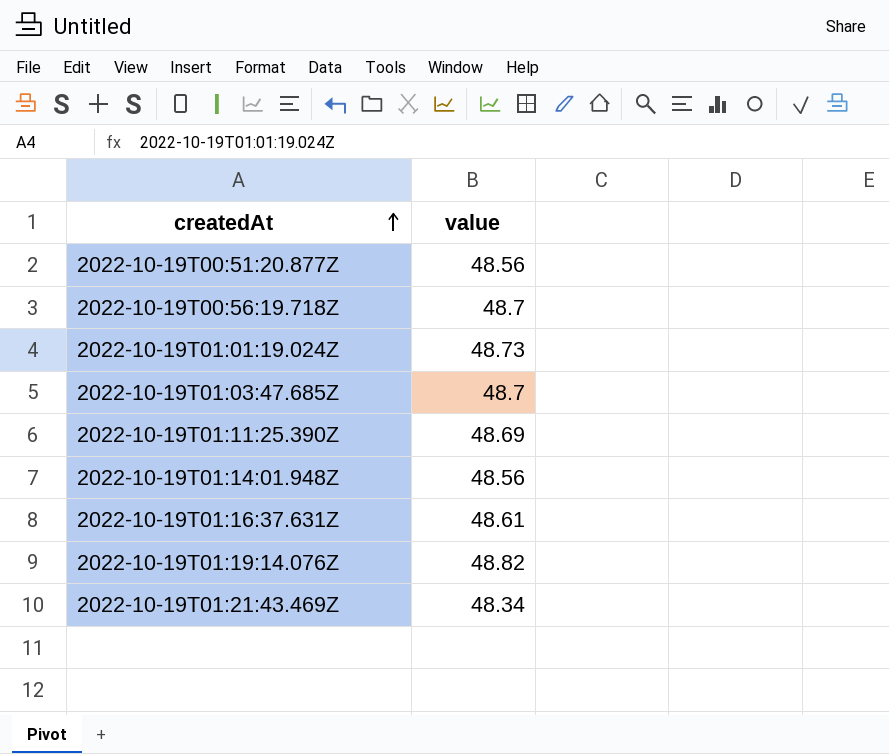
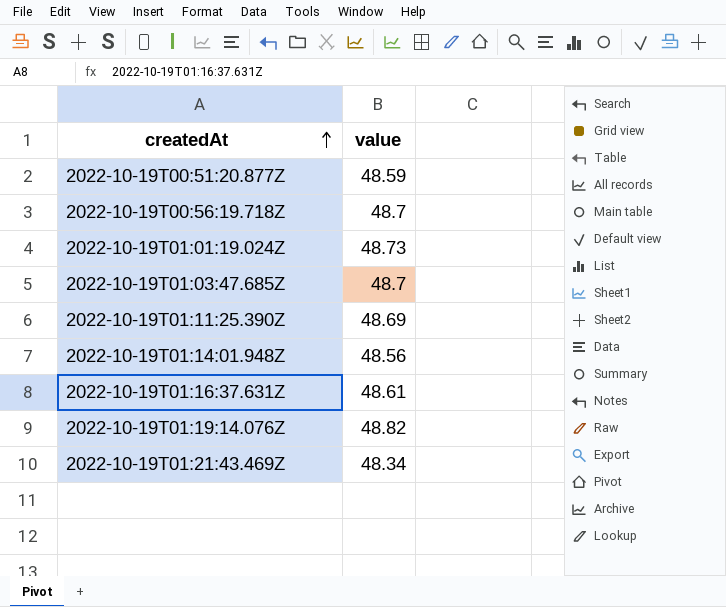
2022-10-19T00:51:20.877Z | value: 48.56 -> 48.59

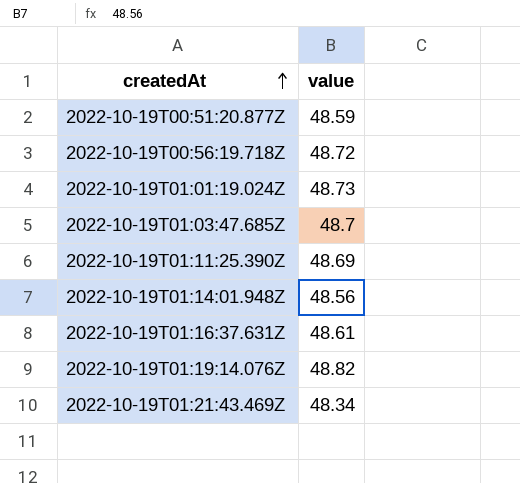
2022-10-19T00:56:19.718Z | value: 48.7 -> 48.72

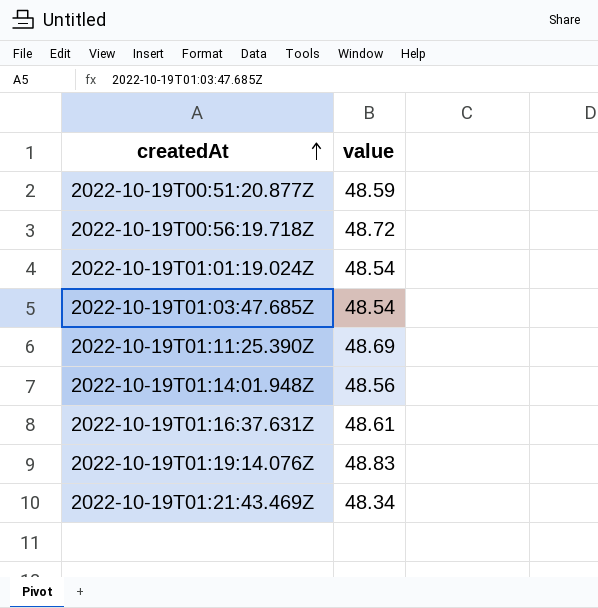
2022-10-19T01:01:19.024Z | value: 48.73 -> 48.54
2022-10-19T01:03:47.685Z | value: 48.7 -> 48.54
2022-10-19T01:19:14.076Z | value: 48.82 -> 48.83

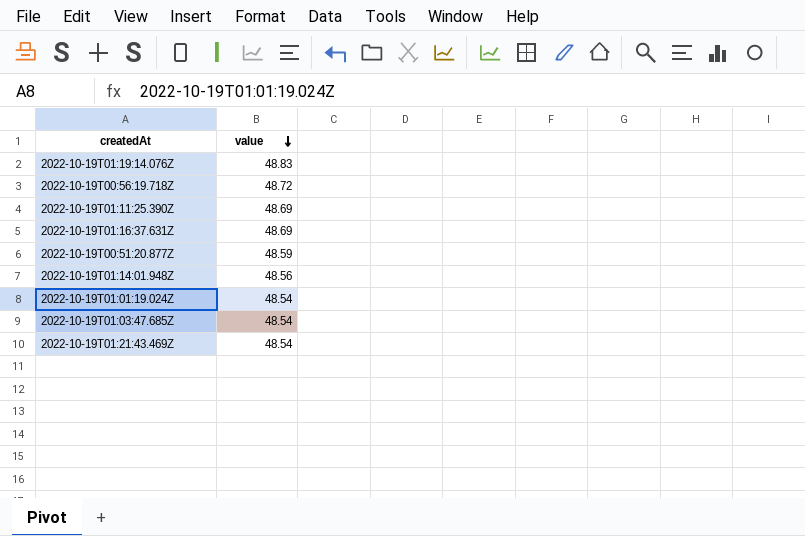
row order: createdAt ascending -> value descending
2022-10-19T01:16:37.631Z | value: 48.61 -> 48.69
2022-10-19T01:21:43.469Z | value: 48.34 -> 48.54

